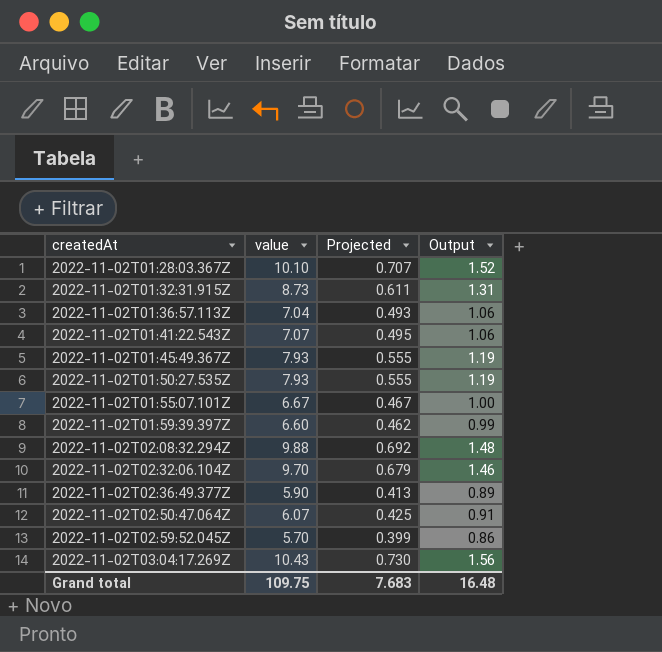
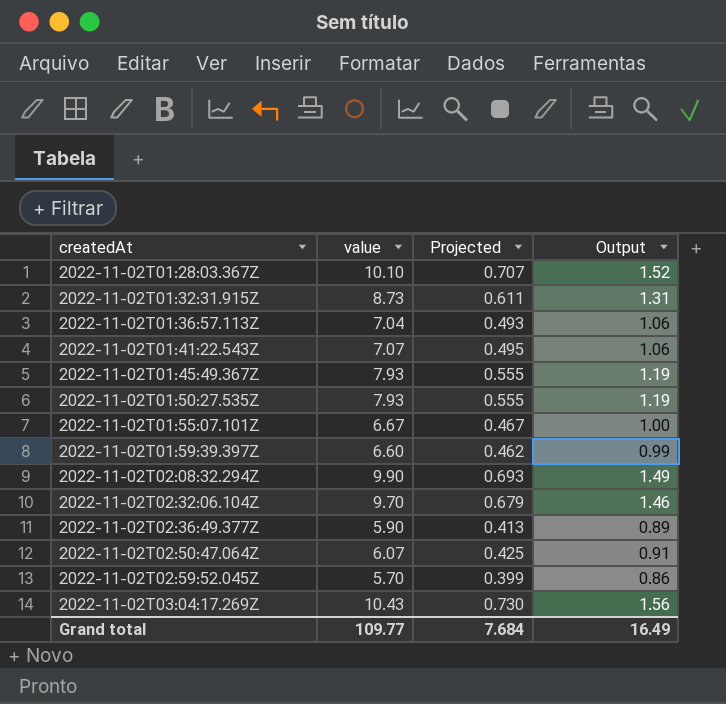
2022-11-02T02:08:32.294Z | value: 9.88 -> 9.90
2022-11-02T02:08:32.294Z | Projected: 0.692 -> 0.693
2022-11-02T02:08:32.294Z | Output: 1.48 -> 1.49
Grand total | value: 109.75 -> 109.77
Grand total | Projected: 7.683 -> 7.684
Grand total | Output: 16.48 -> 16.49

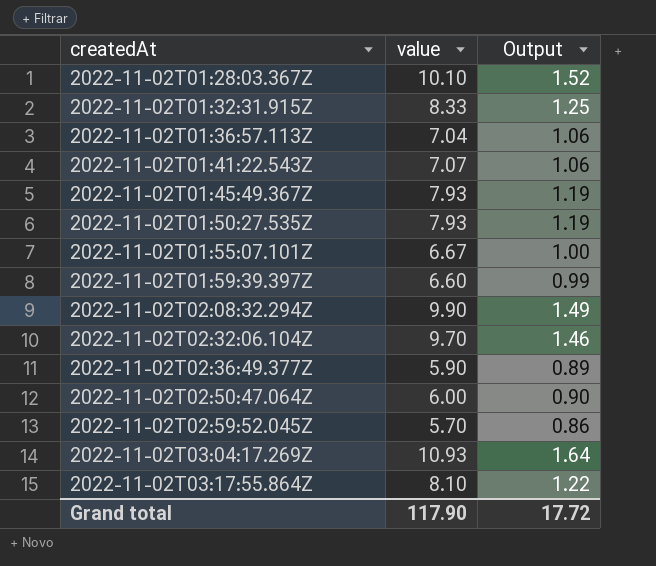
column Projected | formula: [value] * 0.07 -> none
2022-11-02T01:32:31.915Z | value: 8.73 -> 8.33
2022-11-02T01:32:31.915Z | Output: 1.31 -> 1.25
2022-11-02T02:50:47.064Z | value: 6.07 -> 6.00
2022-11-02T02:50:47.064Z | Output: 0.91 -> 0.90
2022-11-02T03:04:17.269Z | value: 10.43 -> 10.93
2022-11-02T03:04:17.269Z | Output: 1.56 -> 1.64
row 2022-11-02T03:17:55.864Z: none -> 8.10 | 1.22
Grand total | value: 109.77 -> 117.90
Grand total | Output: 16.49 -> 17.72

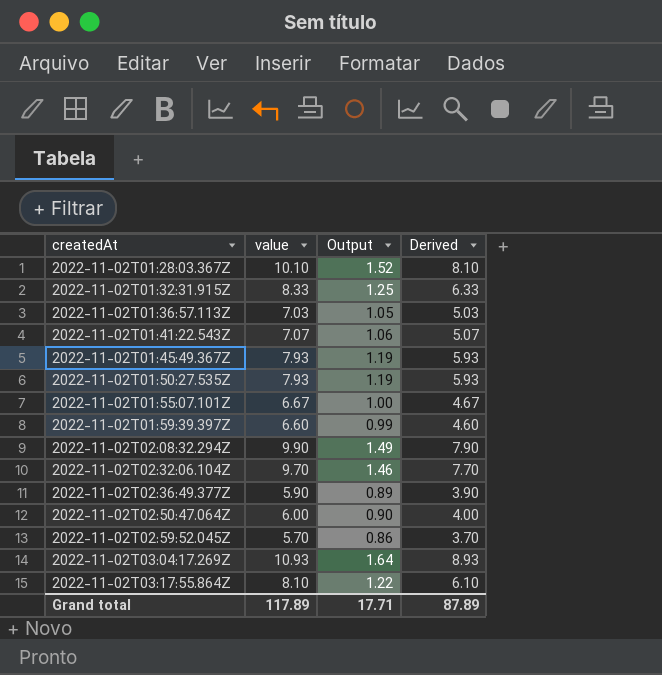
column Derived | formula: none -> [value] - 2
2022-11-02T01:36:57.113Z | value: 7.04 -> 7.03
2022-11-02T01:36:57.113Z | Output: 1.06 -> 1.05
Grand total | value: 117.90 -> 117.89
Grand total | Output: 17.72 -> 17.71

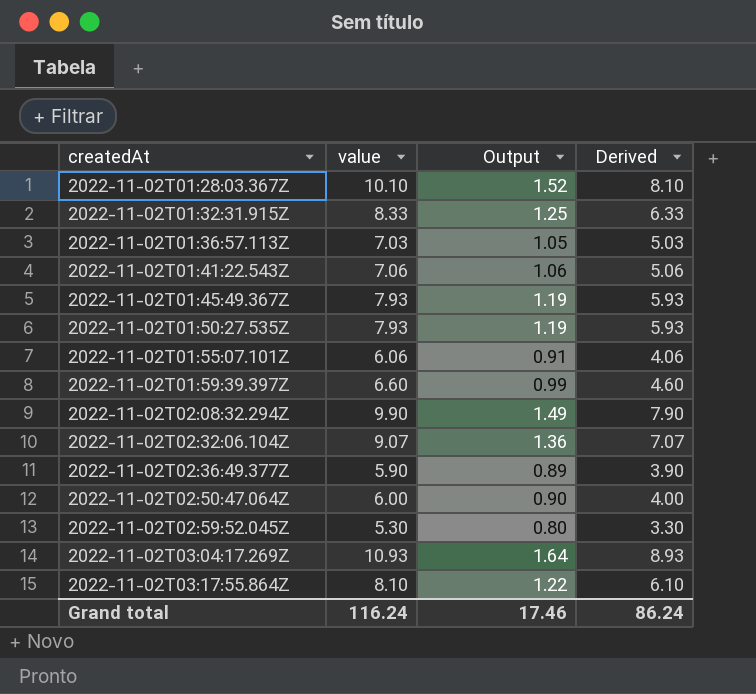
2022-11-02T01:41:22.543Z | value: 7.07 -> 7.06
2022-11-02T01:41:22.543Z | Derived: 5.07 -> 5.06
2022-11-02T01:55:07.101Z | value: 6.67 -> 6.06
2022-11-02T01:55:07.101Z | Output: 1.00 -> 0.91
2022-11-02T01:55:07.101Z | Derived: 4.67 -> 4.06
2022-11-02T02:32:06.104Z | value: 9.70 -> 9.07
2022-11-02T02:32:06.104Z | Output: 1.46 -> 1.36
2022-11-02T02:32:06.104Z | Derived: 7.70 -> 7.07
2022-11-02T02:59:52.045Z | value: 5.70 -> 5.30
2022-11-02T02:59:52.045Z | Output: 0.86 -> 0.80
2022-11-02T02:59:52.045Z | Derived: 3.70 -> 3.30
Grand total | value: 117.89 -> 116.24
Grand total | Output: 17.71 -> 17.46
Grand total | Derived: 87.89 -> 86.24

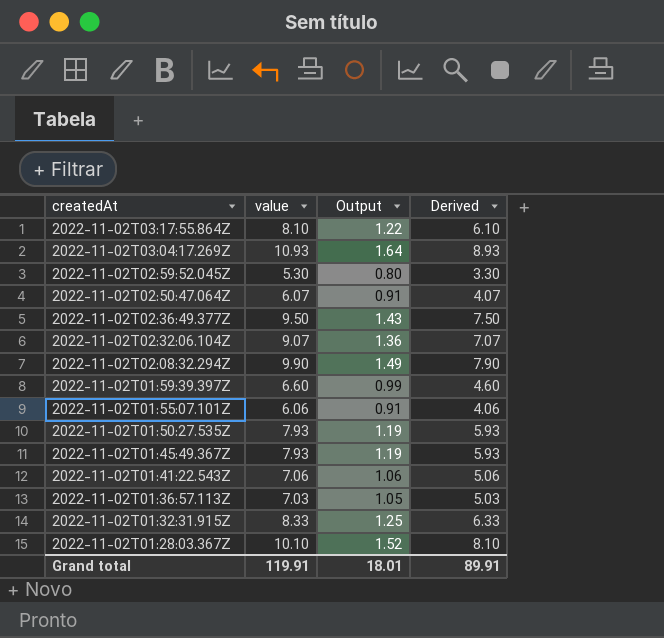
row order: createdAt ascending -> createdAt descending
2022-11-02T02:50:47.064Z | value: 6.00 -> 6.07
2022-11-02T02:50:47.064Z | Output: 0.90 -> 0.91
2022-11-02T02:50:47.064Z | Derived: 4.00 -> 4.07
2022-11-02T02:36:49.377Z | value: 5.90 -> 9.50
2022-11-02T02:36:49.377Z | Output: 0.89 -> 1.43
2022-11-02T02:36:49.377Z | Derived: 3.90 -> 7.50
Grand total | value: 116.24 -> 119.91
Grand total | Output: 17.46 -> 18.01
Grand total | Derived: 86.24 -> 89.91

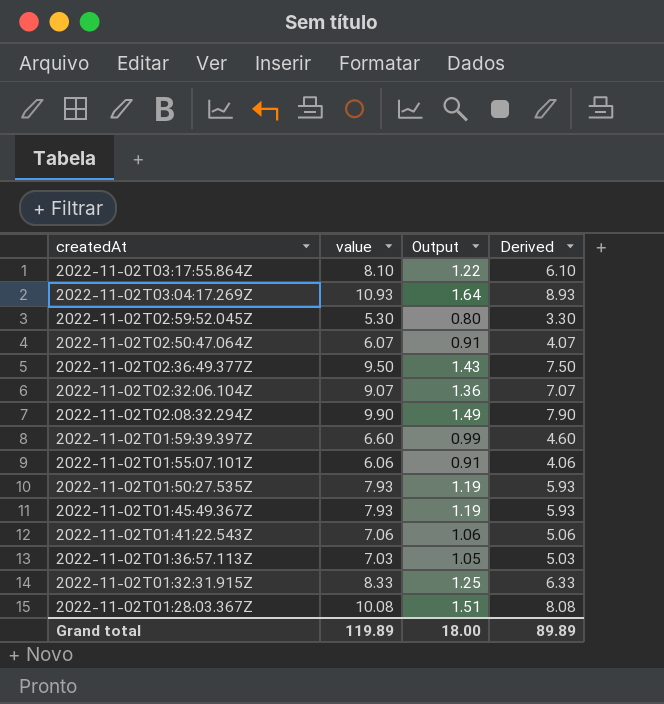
2022-11-02T01:28:03.367Z | value: 10.10 -> 10.08
2022-11-02T01:28:03.367Z | Output: 1.52 -> 1.51
2022-11-02T01:28:03.367Z | Derived: 8.10 -> 8.08
Grand total | value: 119.91 -> 119.89
Grand total | Output: 18.01 -> 18.00
Grand total | Derived: 89.91 -> 89.89

